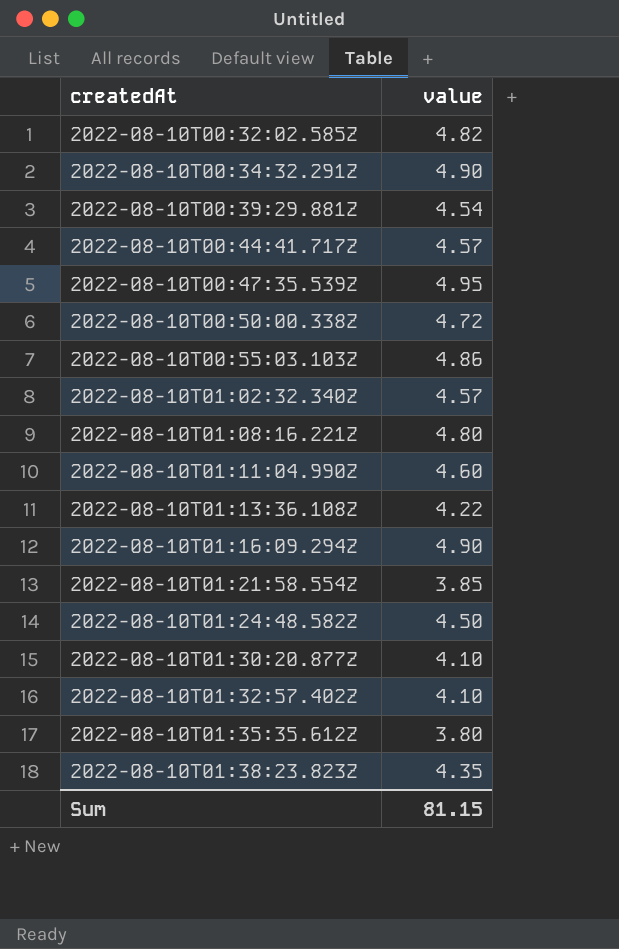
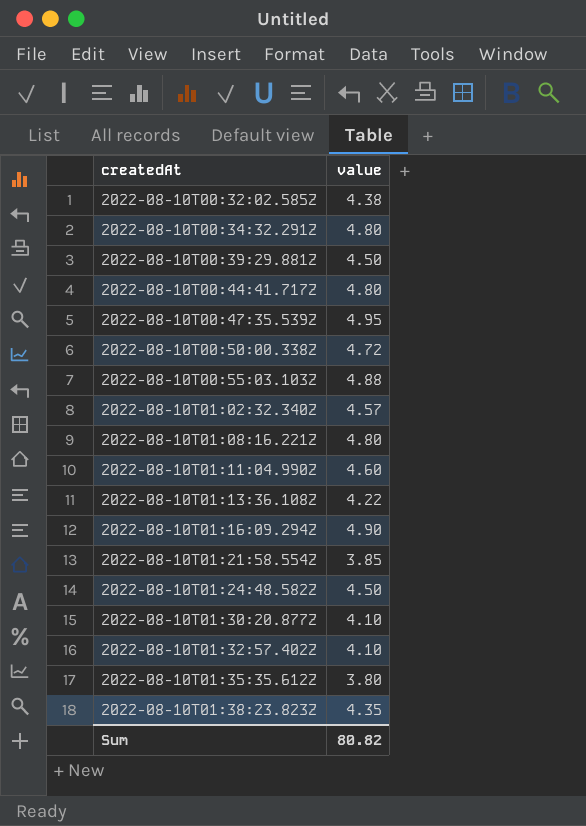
2022-08-10T00:32:02.585Z | value: 4.82 -> 4.38
2022-08-10T00:34:32.291Z | value: 4.90 -> 4.80
2022-08-10T00:39:29.881Z | value: 4.54 -> 4.50
2022-08-10T00:44:41.717Z | value: 4.57 -> 4.80
2022-08-10T00:55:03.103Z | value: 4.86 -> 4.88
Sum | value: 81.15 -> 80.82

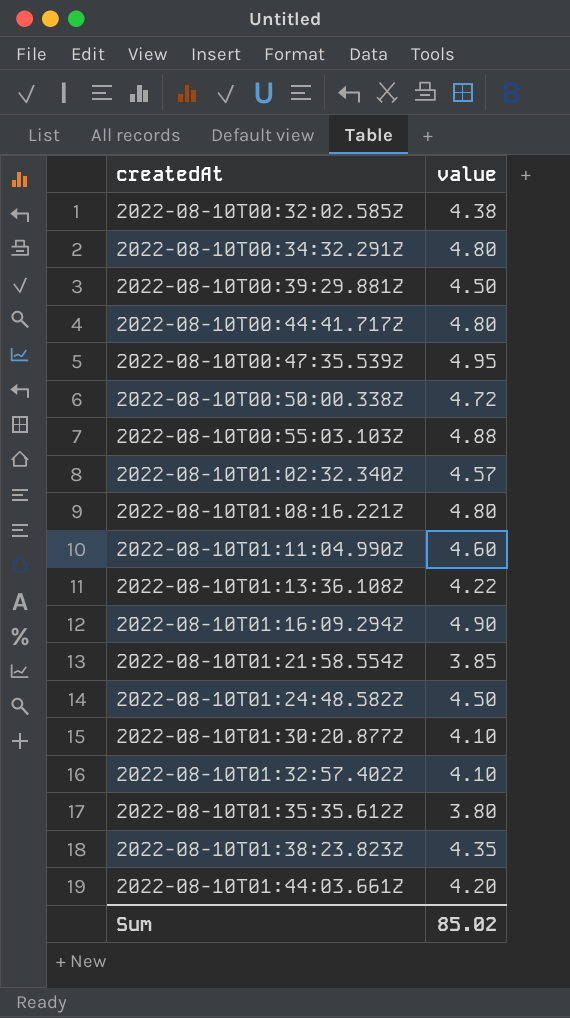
row 2022-08-10T01:44:03.661Z: none -> 4.20
Sum | value: 80.82 -> 85.02

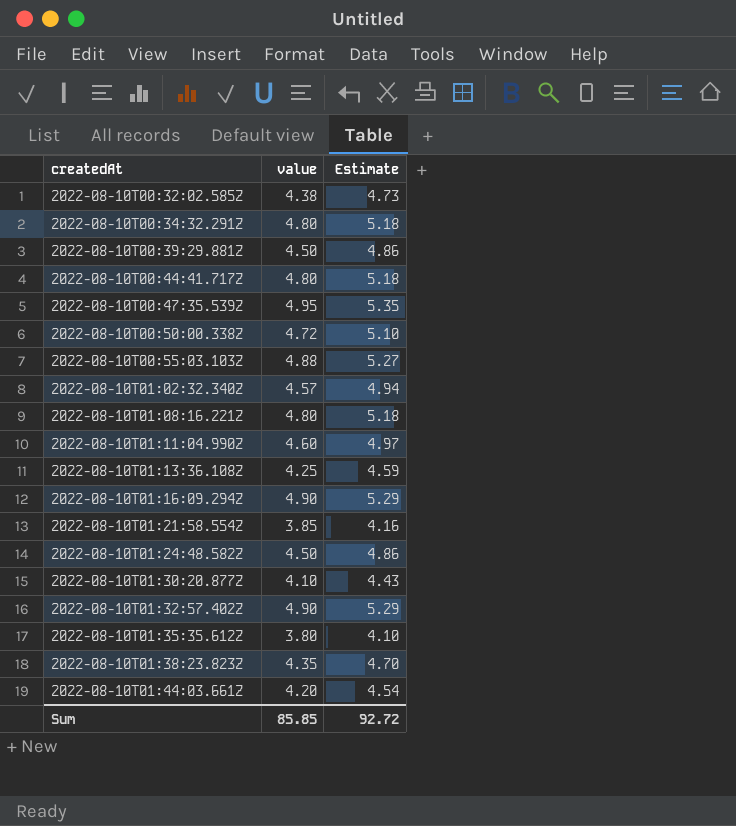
column Estimate | formula: none -> [value] * 1.08
2022-08-10T01:13:36.108Z | value: 4.22 -> 4.25
2022-08-10T01:32:57.402Z | value: 4.10 -> 4.90
Sum | value: 85.02 -> 85.85

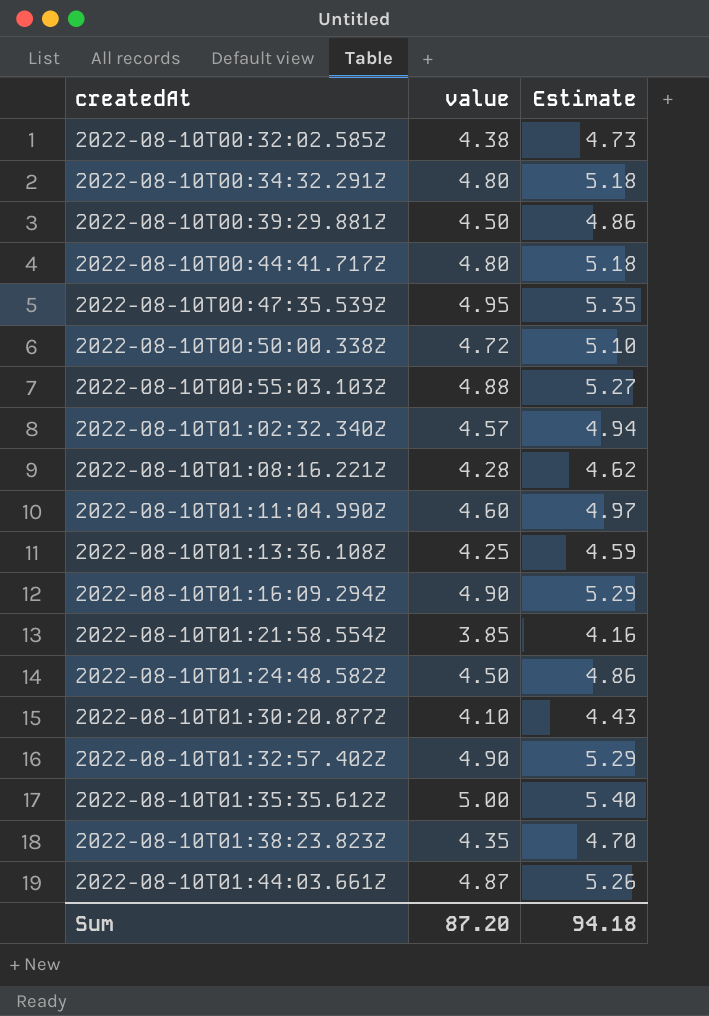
2022-08-10T01:08:16.221Z | value: 4.80 -> 4.28
2022-08-10T01:08:16.221Z | Estimate: 5.18 -> 4.62
2022-08-10T01:35:35.612Z | value: 3.80 -> 5.00
2022-08-10T01:35:35.612Z | Estimate: 4.10 -> 5.40
2022-08-10T01:44:03.661Z | value: 4.20 -> 4.87
2022-08-10T01:44:03.661Z | Estimate: 4.54 -> 5.26
Sum | value: 85.85 -> 87.20
Sum | Estimate: 92.72 -> 94.18

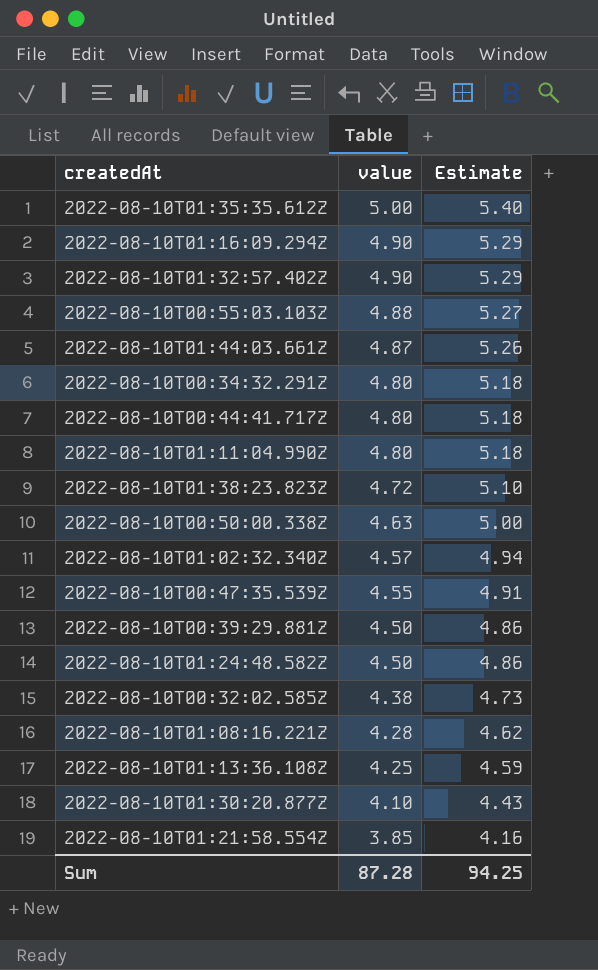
row order: createdAt ascending -> value descending
2022-08-10T01:11:04.990Z | value: 4.60 -> 4.80
2022-08-10T01:11:04.990Z | Estimate: 4.97 -> 5.18
2022-08-10T01:38:23.823Z | value: 4.35 -> 4.72
2022-08-10T01:38:23.823Z | Estimate: 4.70 -> 5.10
2022-08-10T00:50:00.338Z | value: 4.72 -> 4.63
2022-08-10T00:50:00.338Z | Estimate: 5.10 -> 5.00
2022-08-10T00:47:35.539Z | value: 4.95 -> 4.55
2022-08-10T00:47:35.539Z | Estimate: 5.35 -> 4.91
Sum | value: 87.20 -> 87.28
Sum | Estimate: 94.18 -> 94.25

